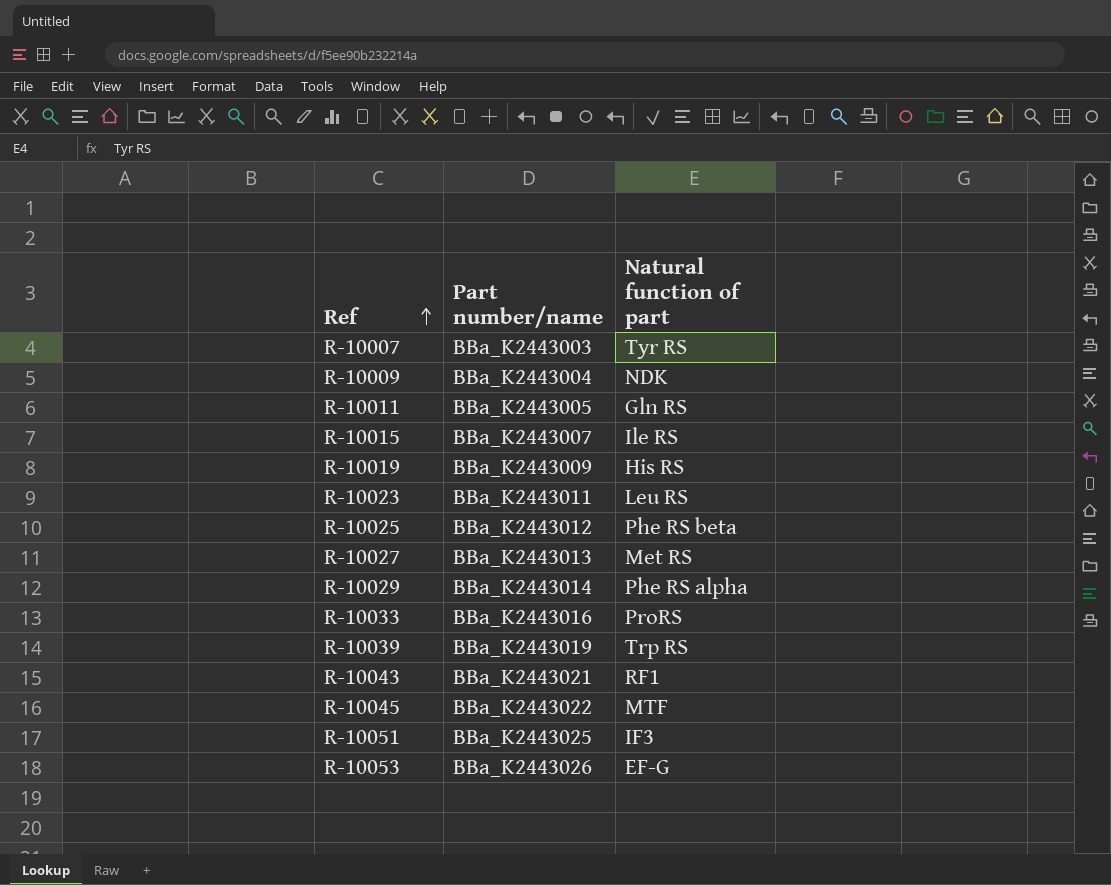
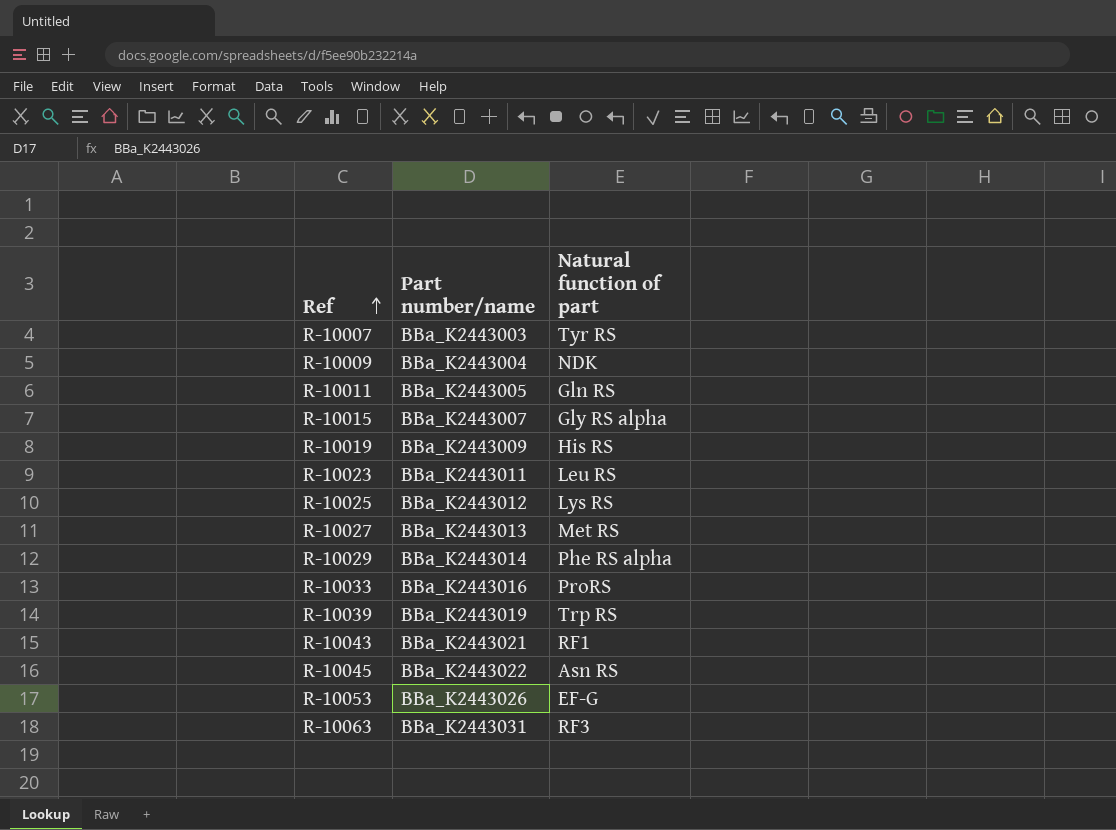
row R-10051: BBa_K2443025 | IF3 -> none
R-10015 | Natural function of part: Ile RS -> Gly RS alpha
R-10025 | Natural function of part: Phe RS beta -> Lys RS
R-10045 | Natural function of part: MTF -> Asn RS
row R-10063: none -> BBa_K2443031 | RF3

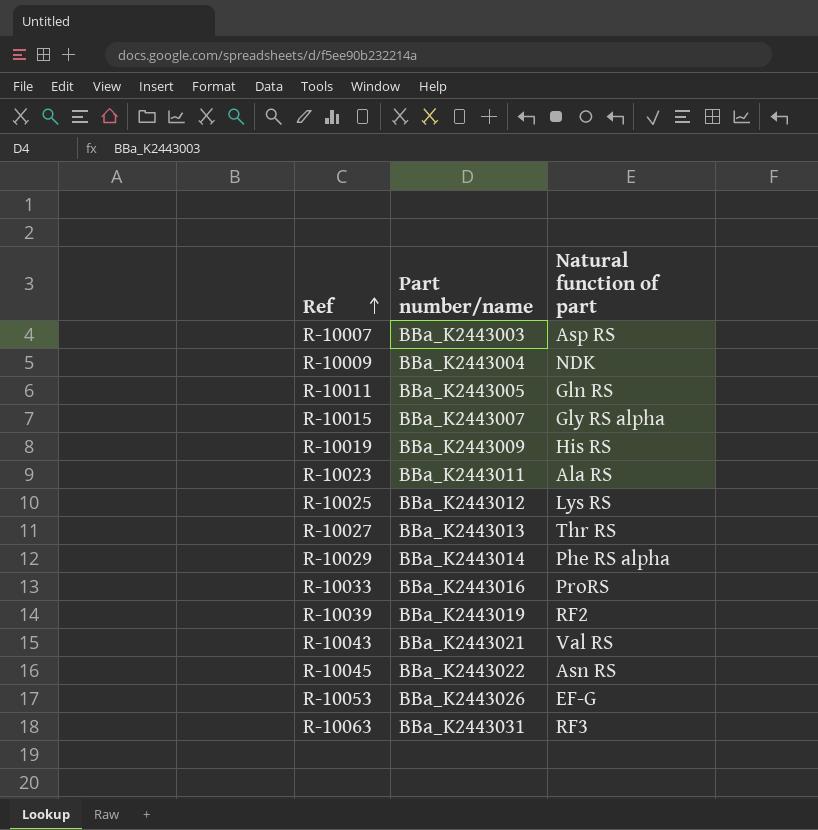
R-10007 | Natural function of part: Tyr RS -> Asp RS
R-10023 | Natural function of part: Leu RS -> Ala RS
R-10027 | Natural function of part: Met RS -> Thr RS
R-10039 | Natural function of part: Trp RS -> RF2
R-10043 | Natural function of part: RF1 -> Val RS

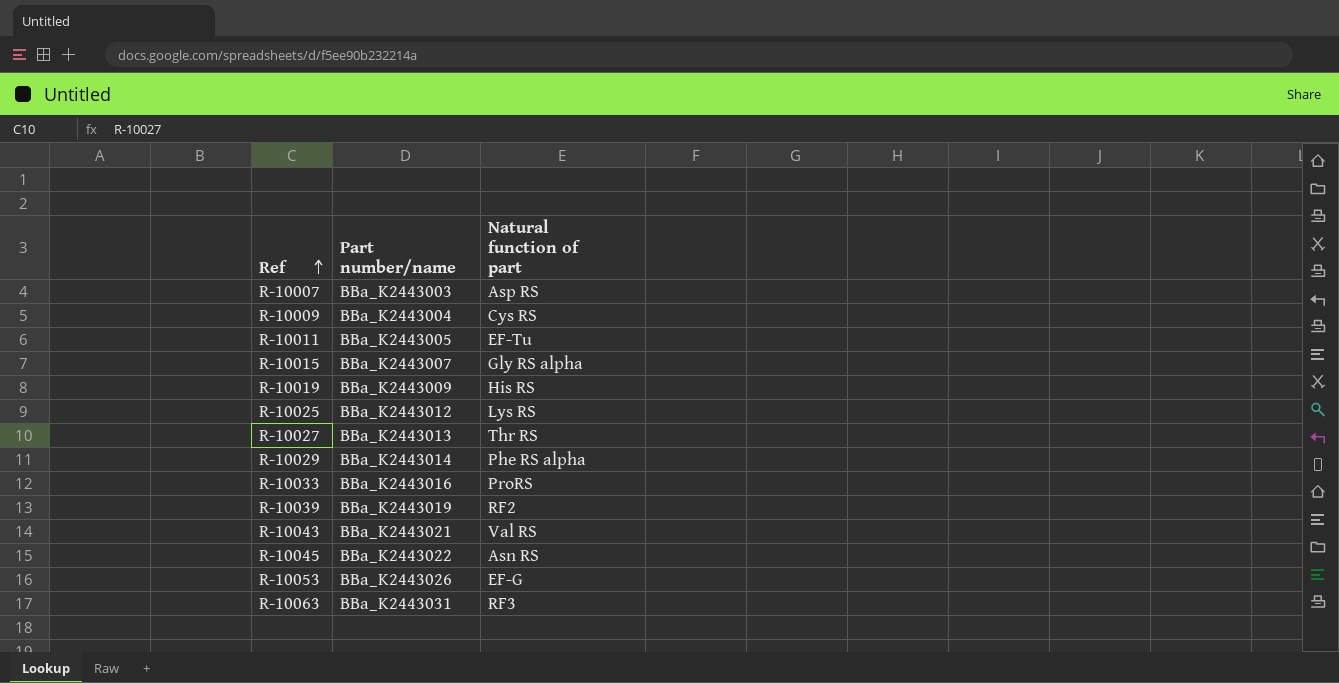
row R-10023: BBa_K2443011 | Ala RS -> none
R-10009 | Natural function of part: NDK -> Cys RS
R-10011 | Natural function of part: Gln RS -> EF-Tu

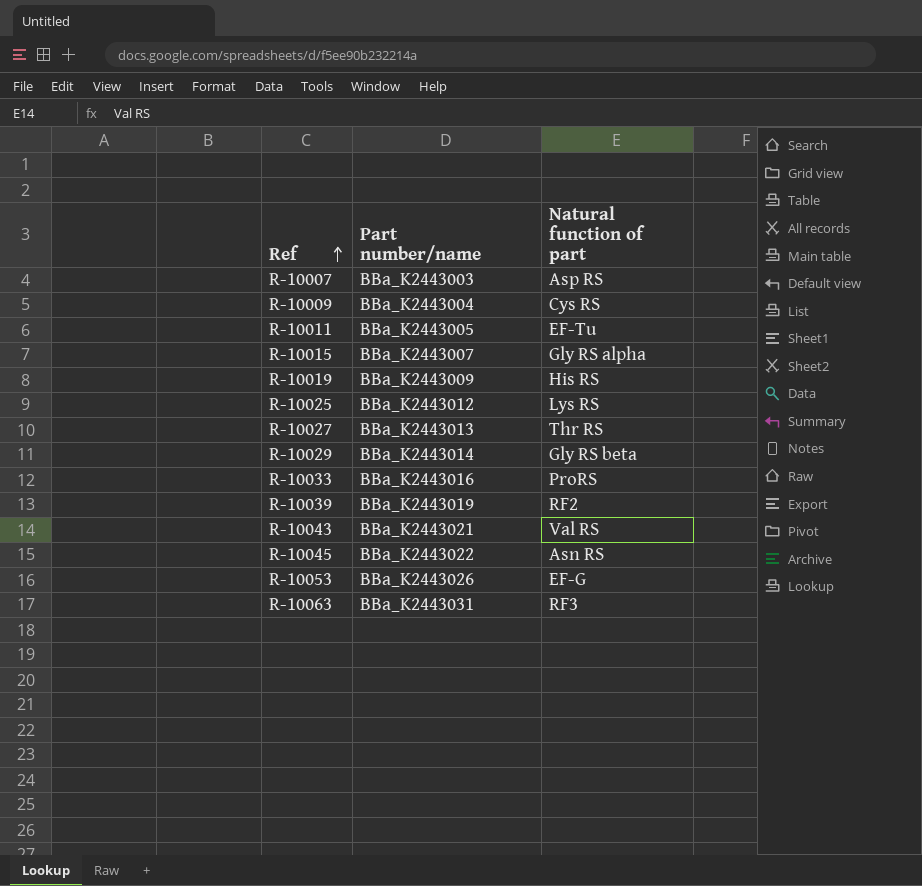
R-10029 | Natural function of part: Phe RS alpha -> Gly RS beta

